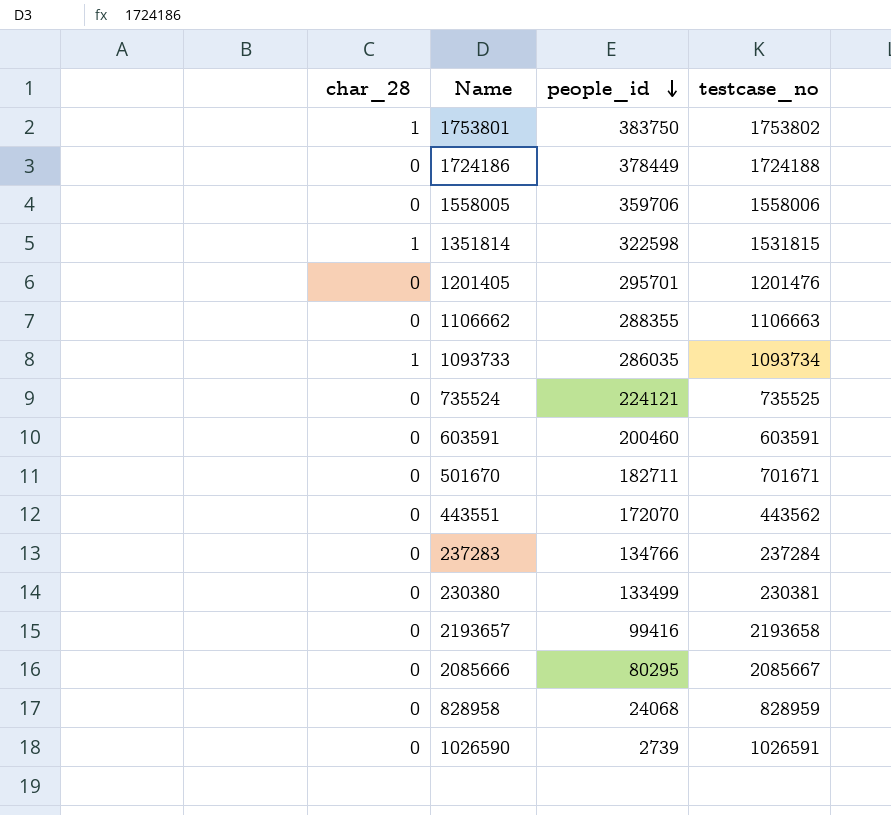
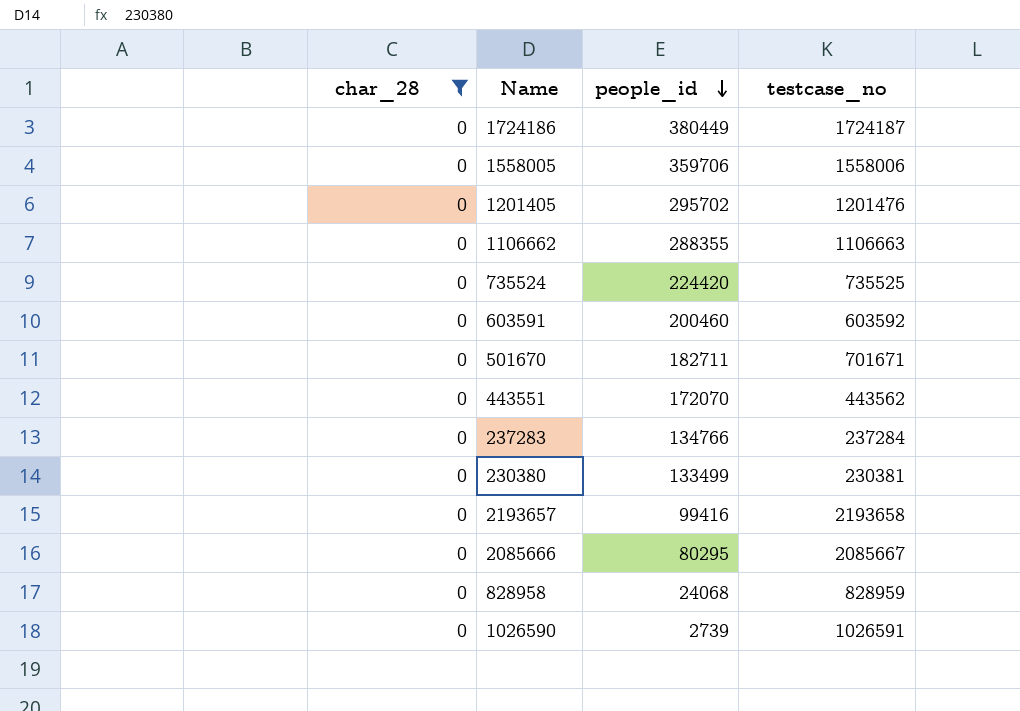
filter: none -> char_28 = 0
1724186 | people_id: 378449 -> 380449
1724186 | testcase_no: 1724188 -> 1724187
1201405 | people_id: 295701 -> 295702
735524 | people_id: 224121 -> 224420
603591 | testcase_no: 603591 -> 603592

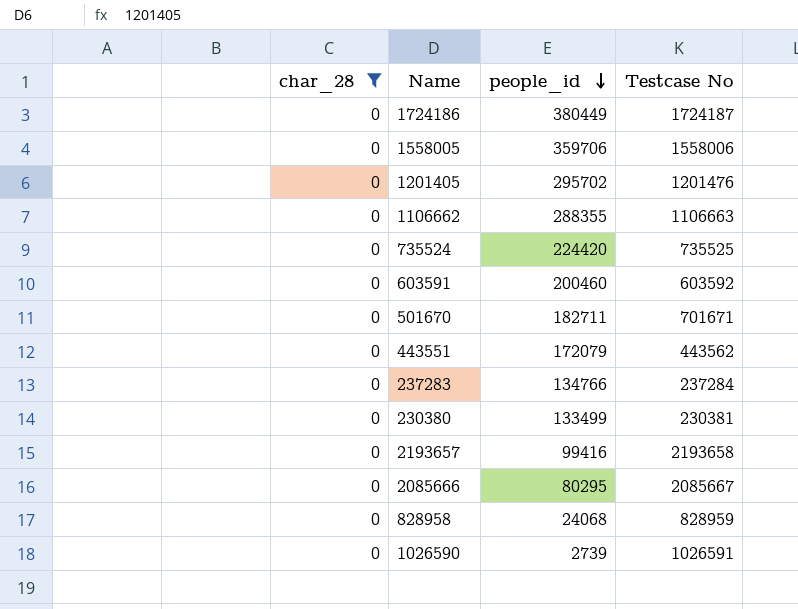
column name: testcase_no -> Testcase No
443551 | people_id: 172070 -> 172079

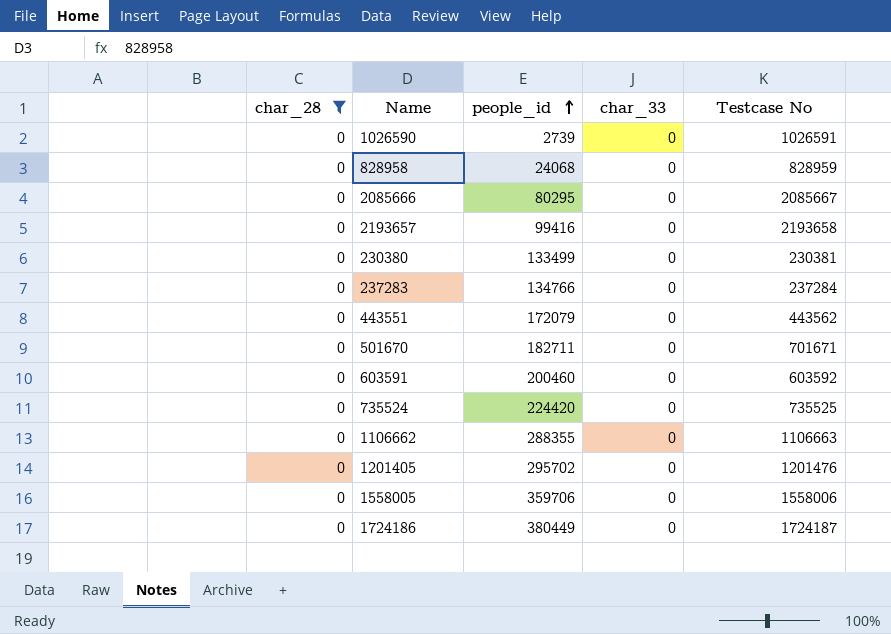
row order: people_id descending -> people_id ascending
column char_33 | position: none -> 4

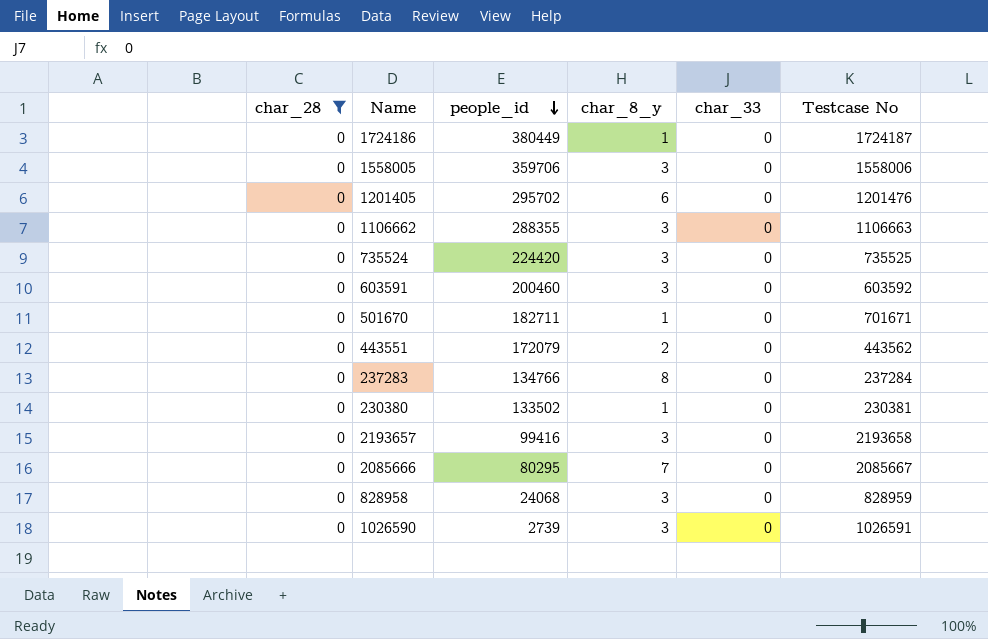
row order: people_id ascending -> people_id descending
column char_8_y | position: none -> 4
230380 | people_id: 133499 -> 133502

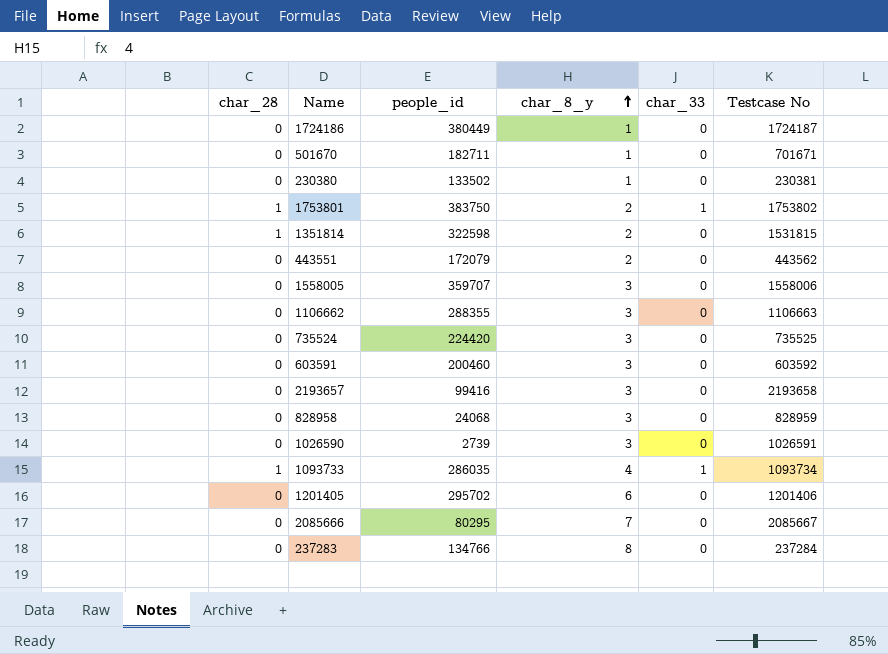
filter: char_28 = 0 -> none
row order: people_id descending -> char_8_y ascending
1558005 | people_id: 359706 -> 359707
1201405 | Testcase No: 1201476 -> 1201406

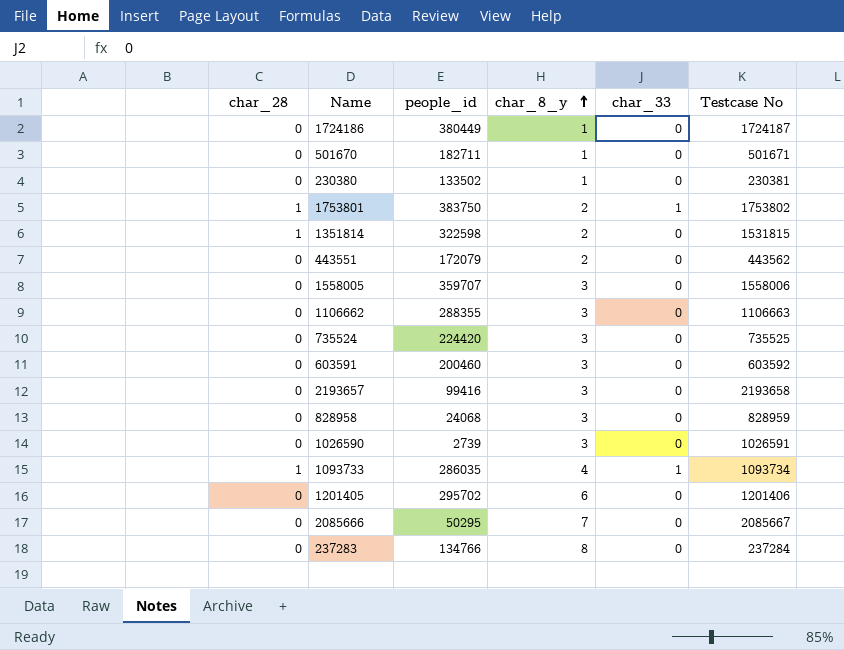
501670 | Testcase No: 701671 -> 501671
2085666 | people_id: 80295 -> 50295

